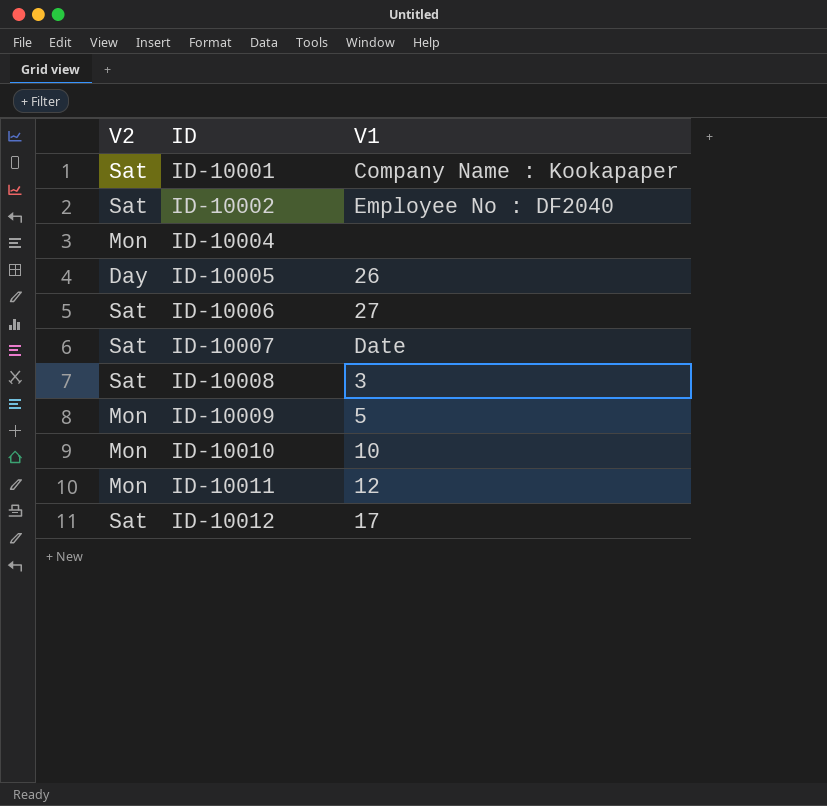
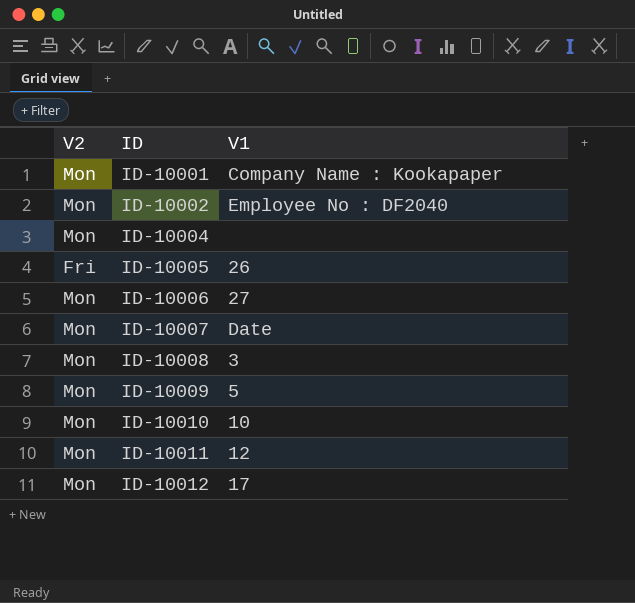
ID-10001 | V2: Sat -> Mon
ID-10002 | V2: Sat -> Mon
ID-10005 | V2: Day -> Fri
ID-10006 | V2: Sat -> Mon
ID-10007 | V2: Sat -> Mon
ID-10008 | V2: Sat -> Mon
ID-10012 | V2: Sat -> Mon

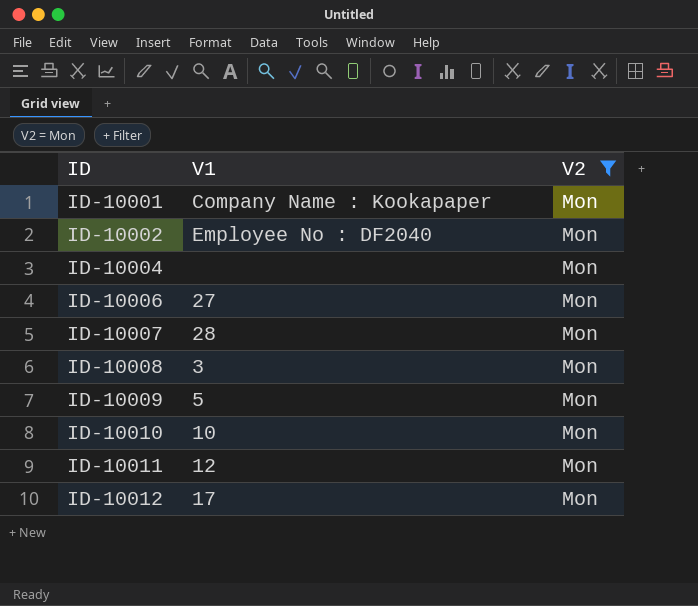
filter: none -> V2 = Mon
column V2 | position: 1 -> 3
ID-10007 | V1: Date -> 28

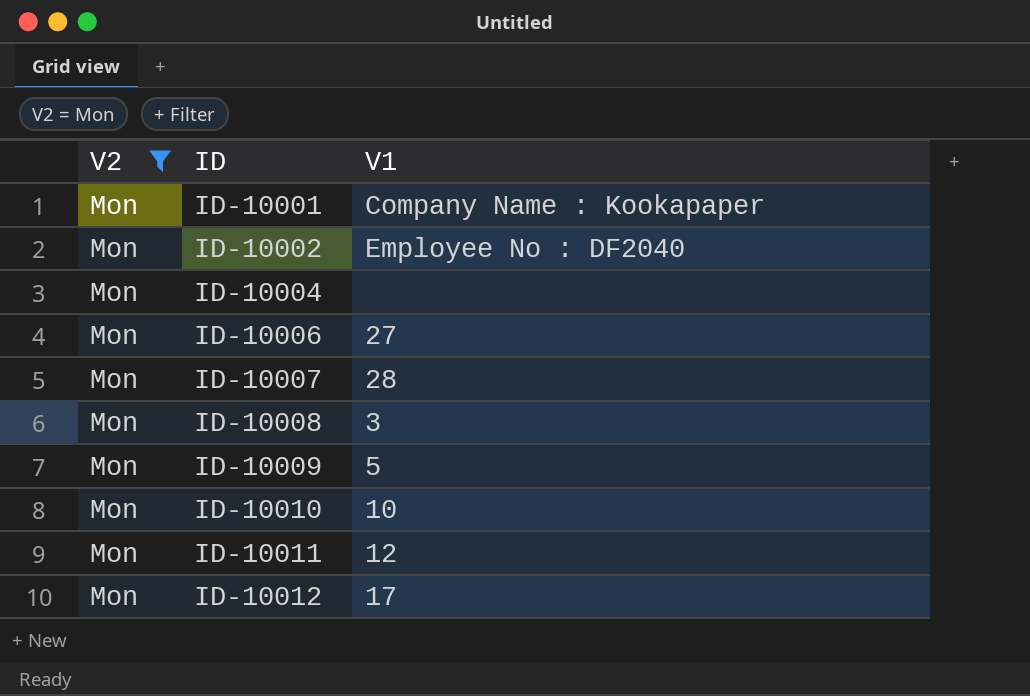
column V2 | position: 3 -> 1

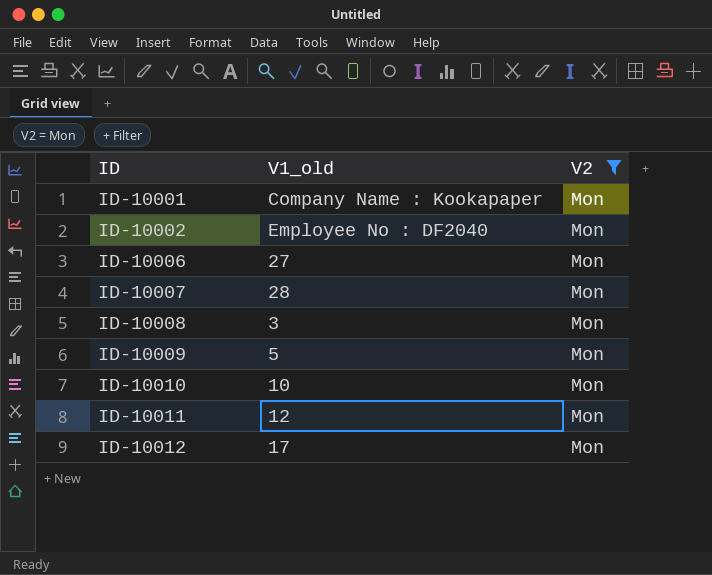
column name: V1 -> V1_old
column V2 | position: 1 -> 3
row ID-10004: Mon | none -> none

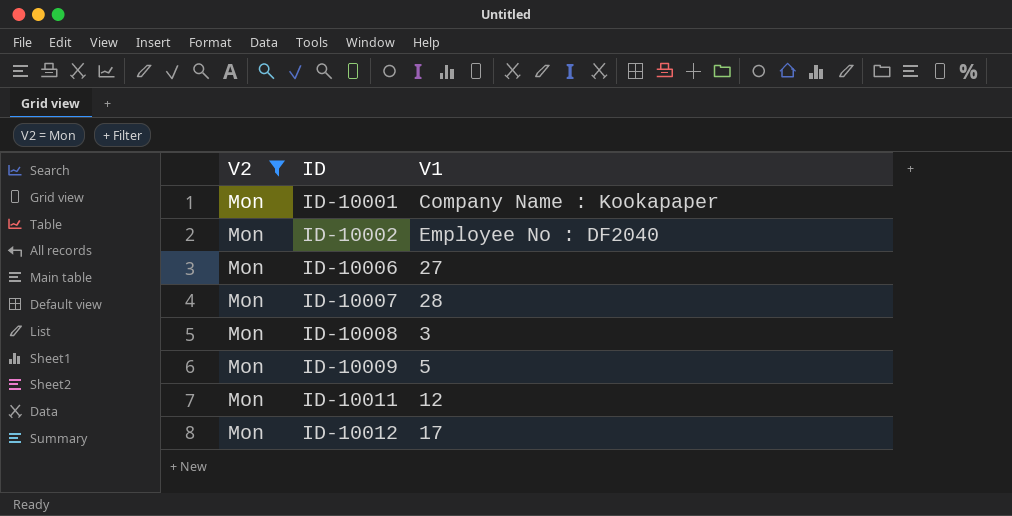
column V2 | position: 3 -> 1
column name: V1_old -> V1
row ID-10010: 10 | Mon -> none

